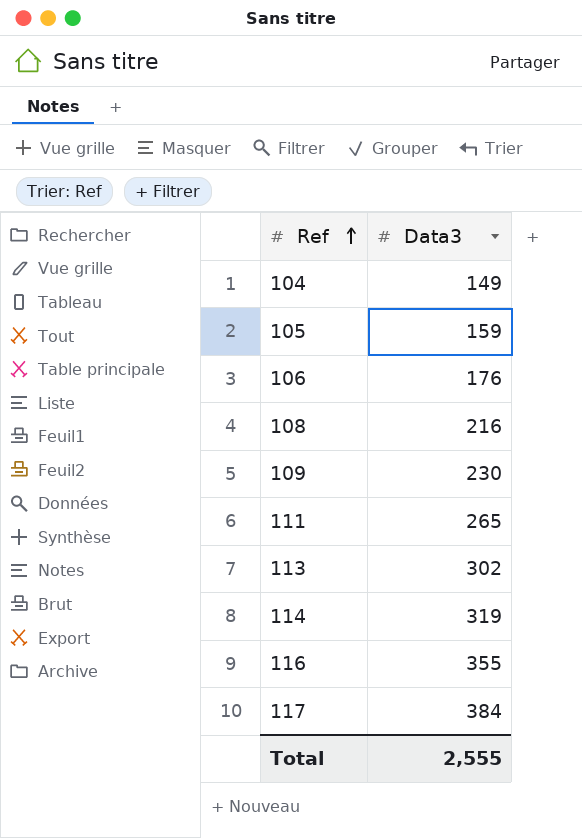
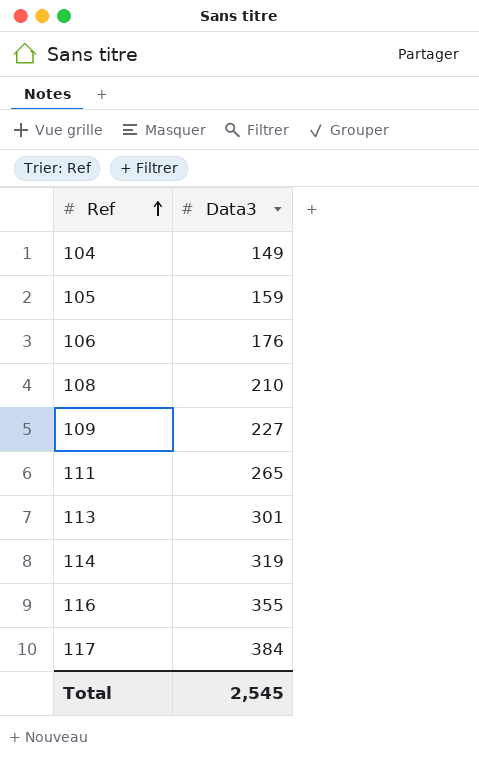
108 | Data3: 216 -> 210
109 | Data3: 230 -> 227
113 | Data3: 302 -> 301
Total | Data3: 2,555 -> 2,545

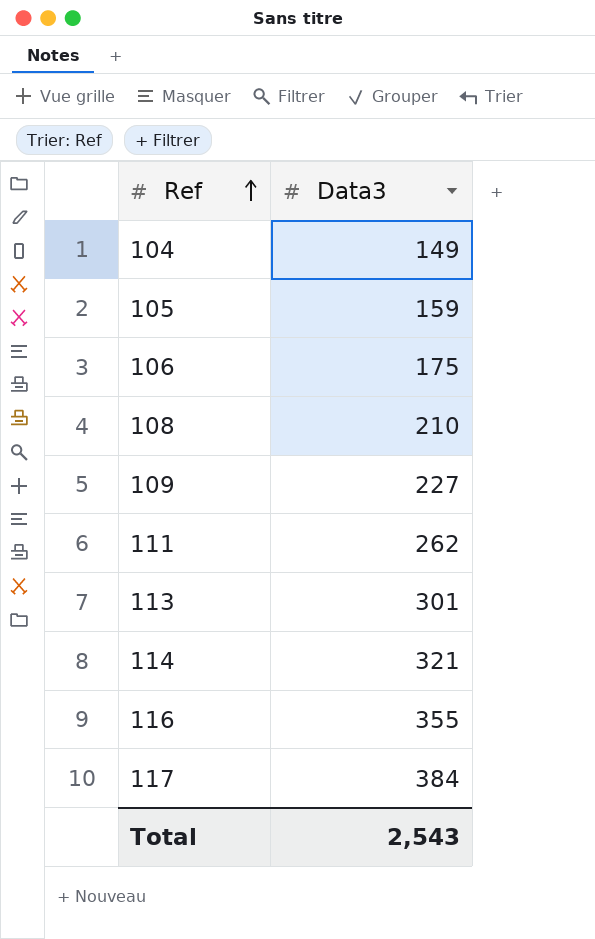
106 | Data3: 176 -> 175
111 | Data3: 265 -> 262
114 | Data3: 319 -> 321
Total | Data3: 2,545 -> 2,543

